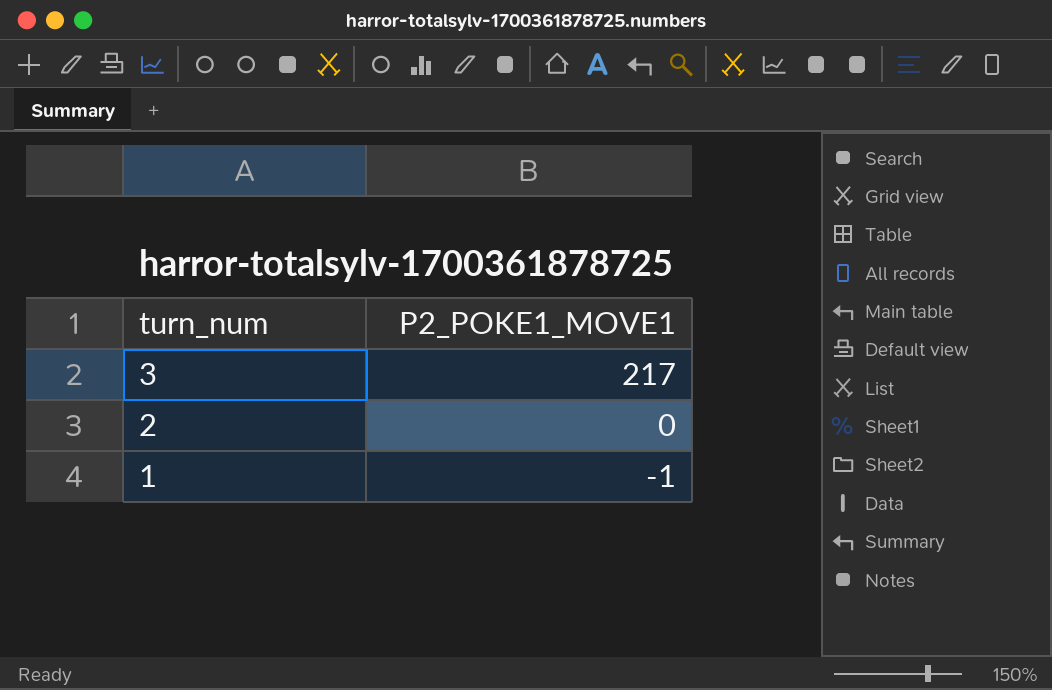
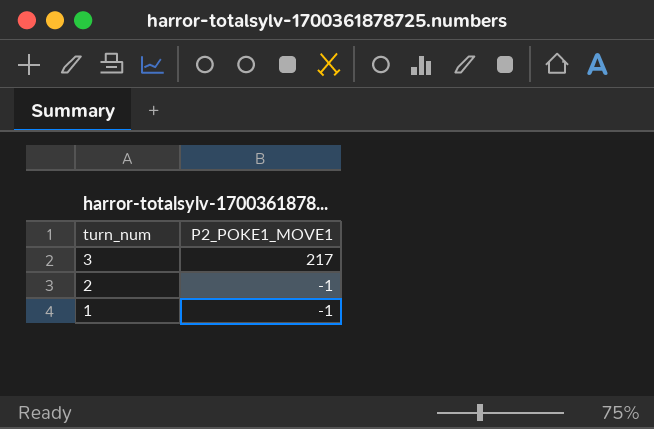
2 | P2_POKE1_MOVE1: 0 -> -1

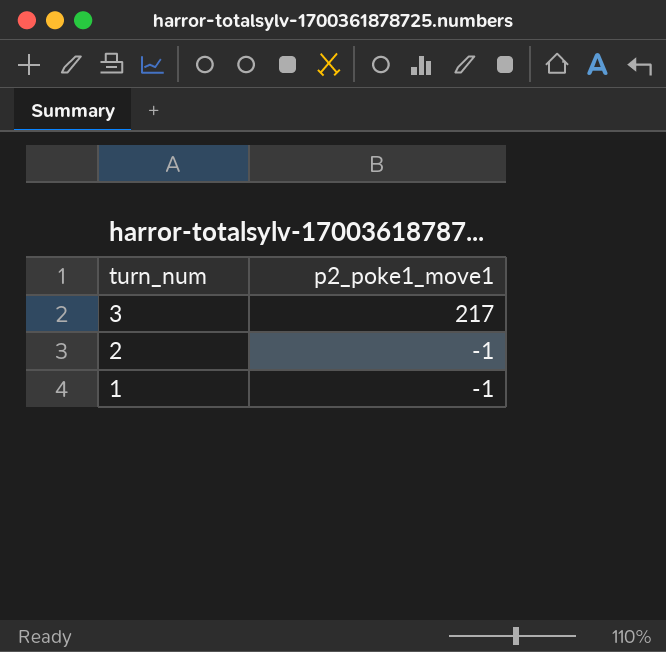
column name: P2_POKE1_MOVE1 -> p2_poke1_move1

